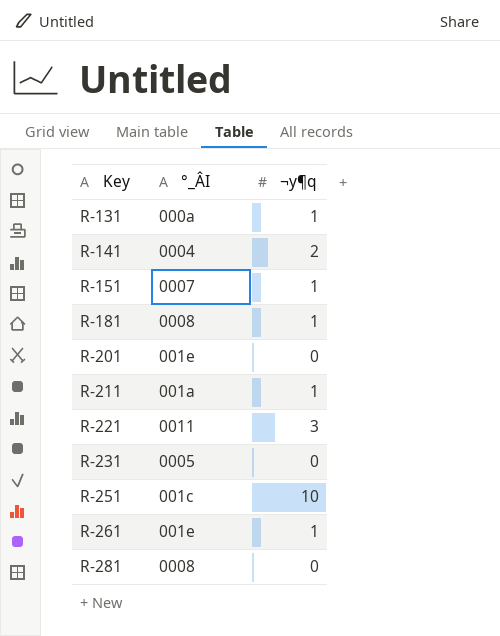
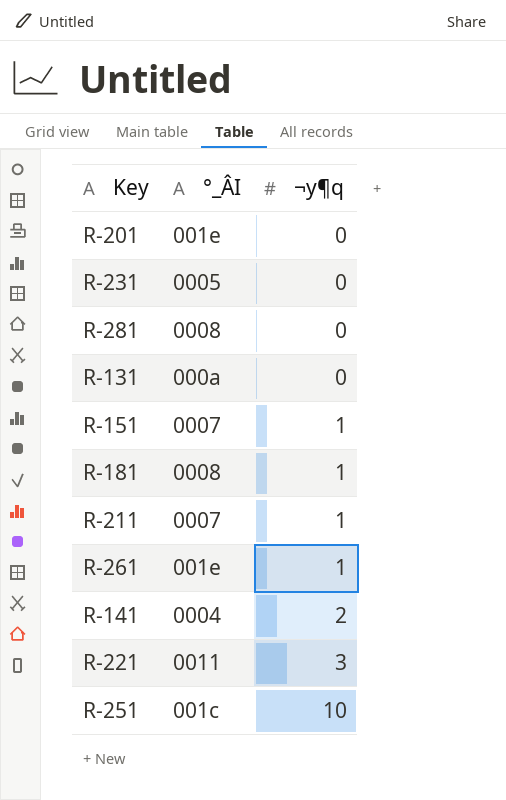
row order: Key ascending -> ¬y¶q ascending
R-131 | ¬y¶q: 1 -> 0
R-211 | °_ÂI: 001a -> 0007

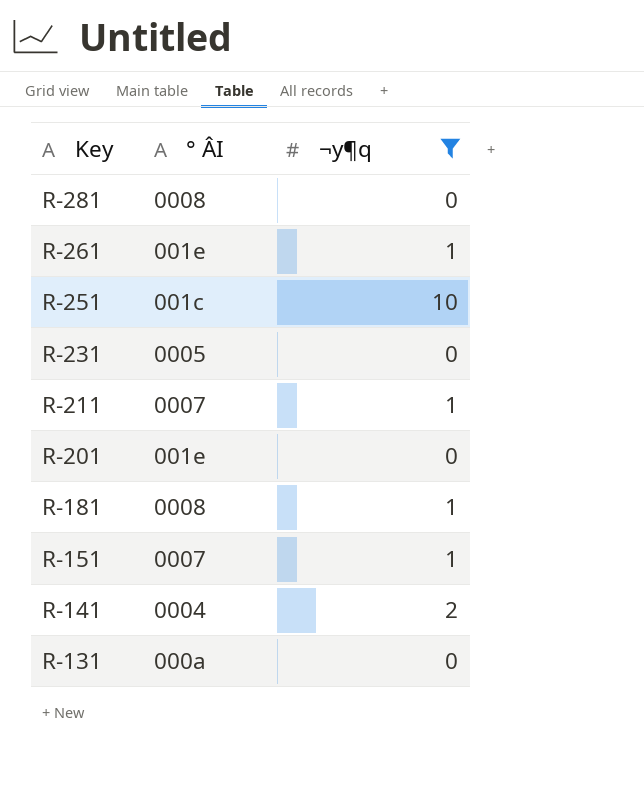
filter: none -> ¬y¶q != 3
row order: ¬y¶q ascending -> Key descending
column name: °_ÂI -> ° ÂI

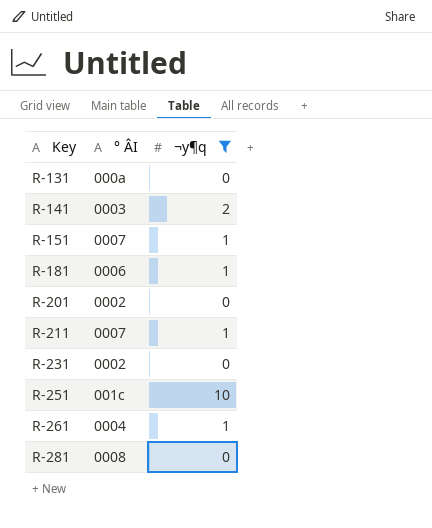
row order: Key descending -> Key ascending
R-141 | ° ÂI: 0004 -> 0003
R-181 | ° ÂI: 0008 -> 0006
R-201 | ° ÂI: 001e -> 0002
R-231 | ° ÂI: 0005 -> 0002
R-261 | ° ÂI: 001e -> 0004

